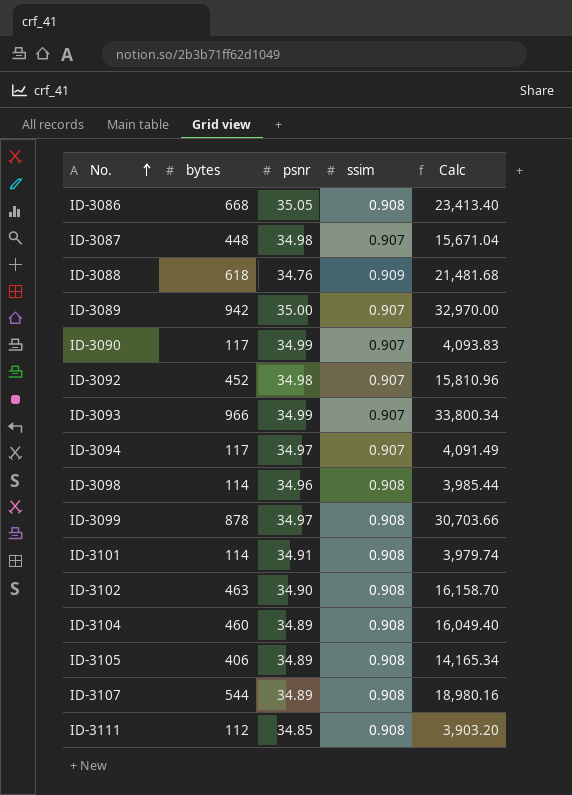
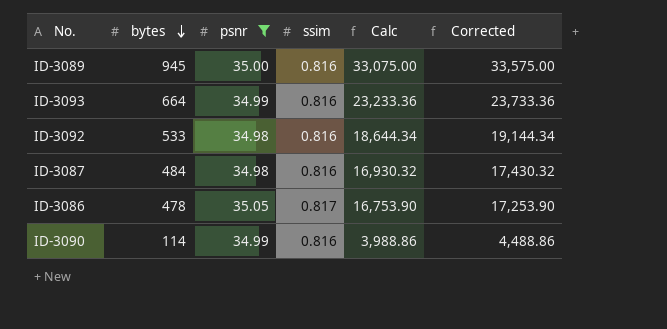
filter: none -> psnr >= 34.98
row order: No. ascending -> bytes descending
column Corrected | formula: none -> [Calc] + 500
ID-3089 | bytes: 942 -> 945
ID-3089 | ssim: 0.907 -> 0.816
ID-3089 | Calc: 32,970.00 -> 33,075.00
ID-3093 | bytes: 966 -> 664
ID-3093 | ssim: 0.907 -> 0.816
ID-3093 | Calc: 33,800.34 -> 23,233.36
ID-3092 | bytes: 452 -> 533
ID-3092 | ssim: 0.907 -> 0.816
ID-3092 | Calc: 15,810.96 -> 18,644.34
ID-3087 | bytes: 448 -> 484
ID-3087 | ssim: 0.907 -> 0.816
ID-3087 | Calc: 15,671.04 -> 16,930.32
ID-3086 | bytes: 668 -> 478
ID-3086 | ssim: 0.908 -> 0.817
ID-3086 | Calc: 23,413.40 -> 16,753.90
ID-3090 | bytes: 117 -> 114
ID-3090 | ssim: 0.907 -> 0.816
ID-3090 | Calc: 4,093.83 -> 3,988.86

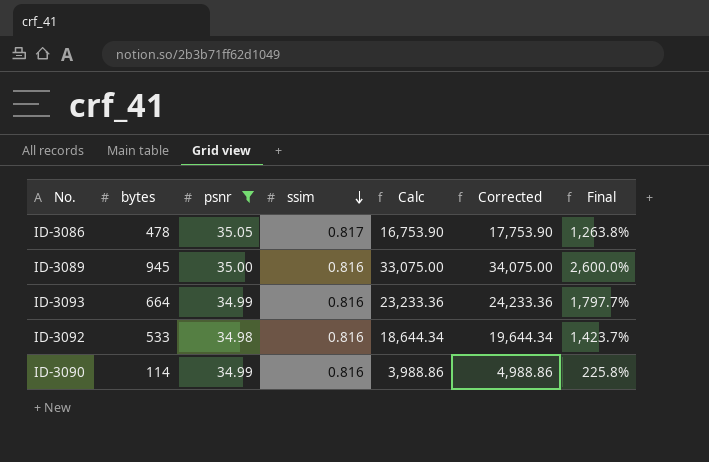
row order: bytes descending -> ssim descending
column Corrected | formula: [Calc] + 500 -> [Calc] + 1000
column Final | formula: none -> ([bytes] - [psnr]) / [psnr]
row ID-3087: 484 | 34.98 | 0.816 | 16,930.32 | 17,430.32 -> none

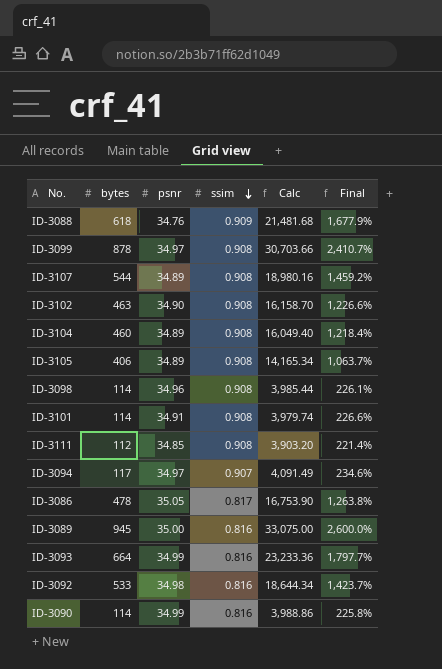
filter: psnr >= 34.98 -> none
column Corrected | formula: [Calc] + 1000 -> none

